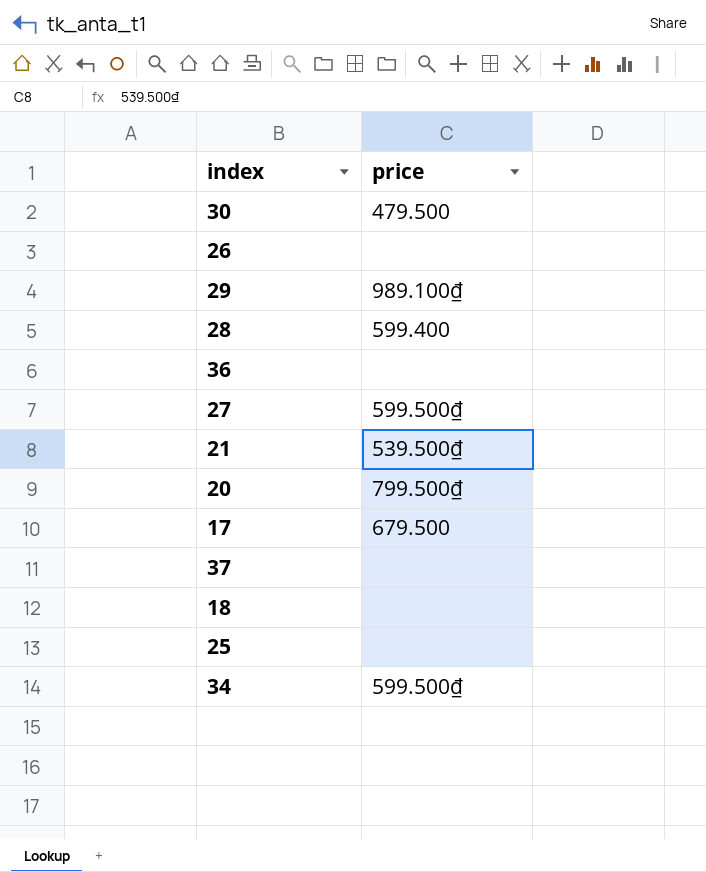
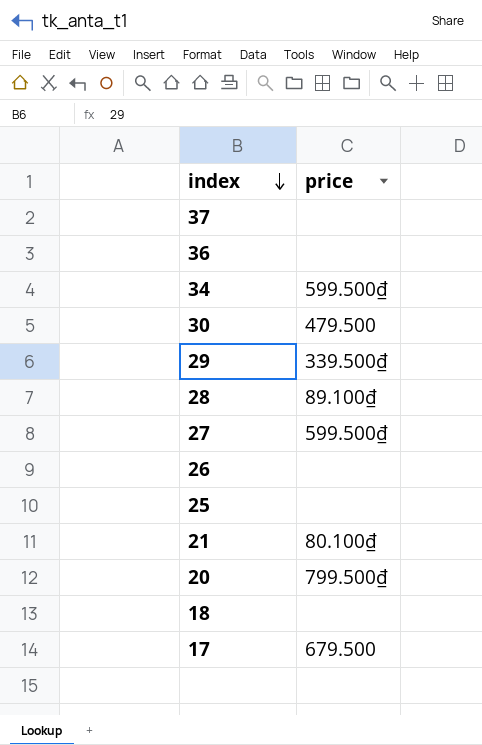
row order: none -> index descending
29 | price: 989.100₫ -> 339.500₫
28 | price: 599.400 -> 89.100₫
21 | price: 539.500₫ -> 80.100₫

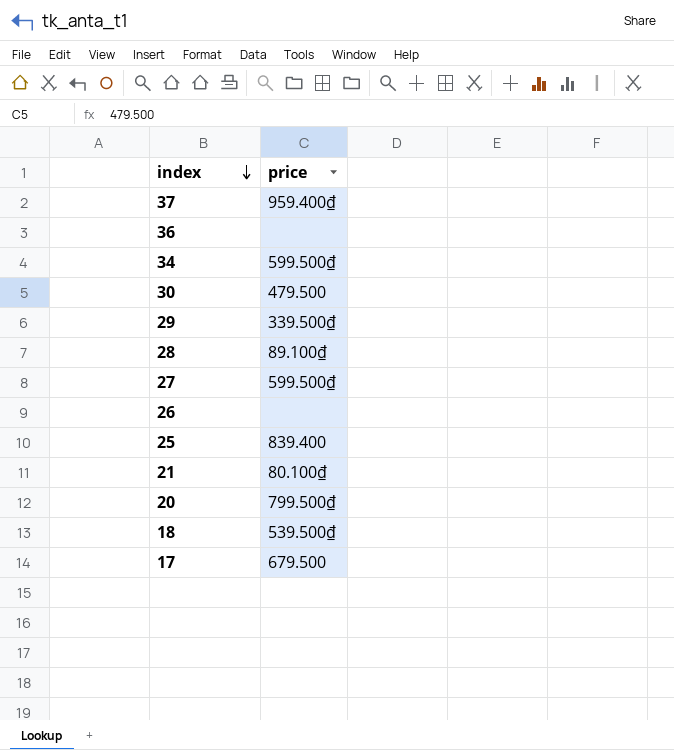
37 | price: none -> 959.400₫
25 | price: none -> 839.400
18 | price: none -> 539.500₫

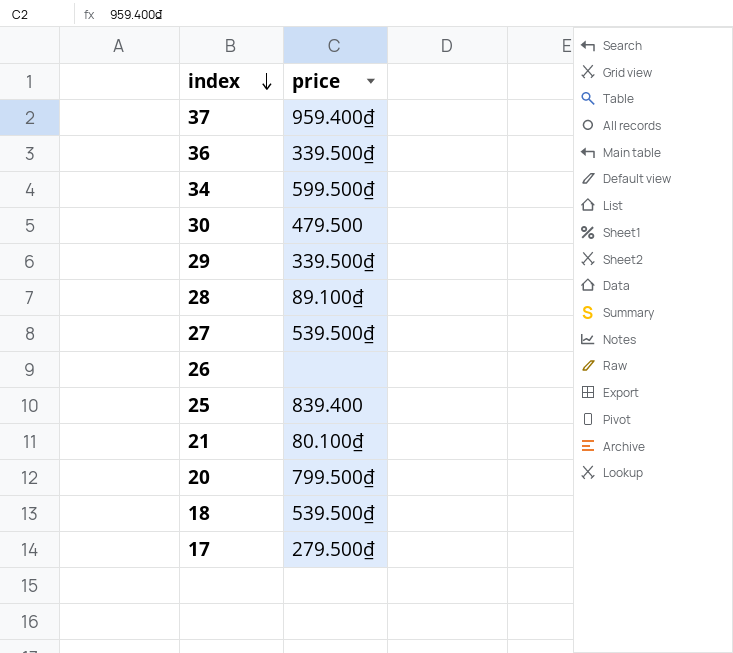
36 | price: none -> 339.500₫
27 | price: 599.500₫ -> 539.500₫
17 | price: 679.500 -> 279.500₫

